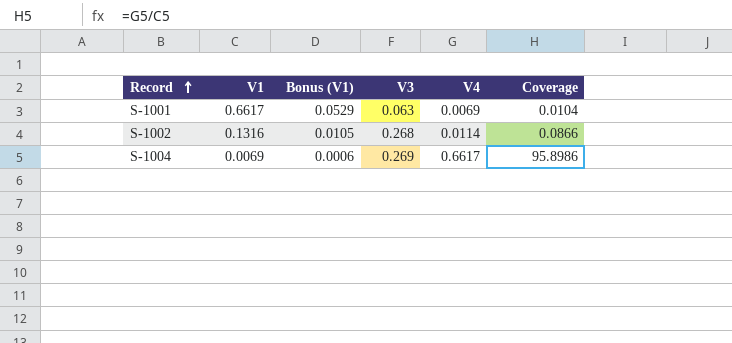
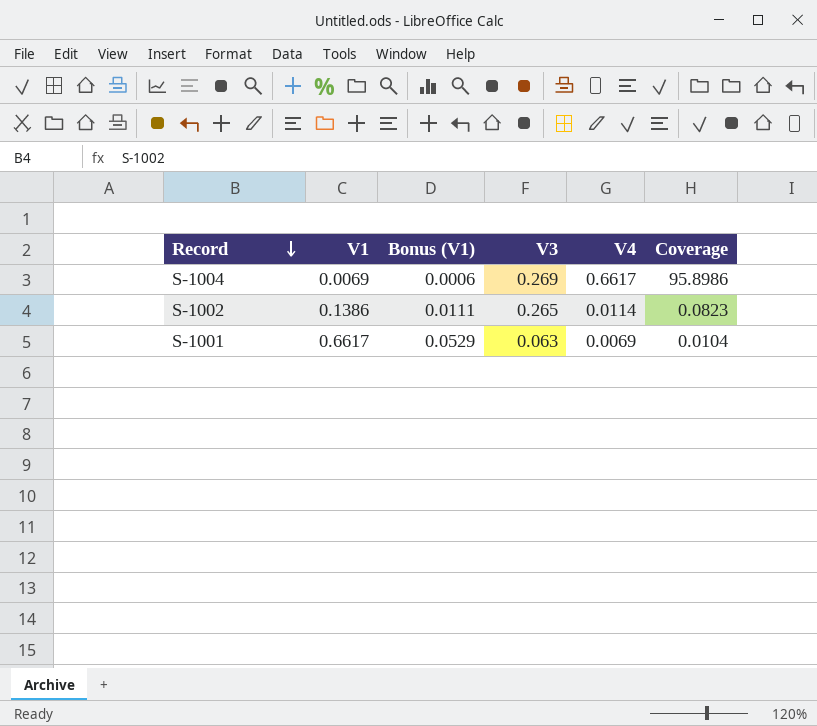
row order: Record ascending -> Record descending
S-1002 | V1: 0.1316 -> 0.1386
S-1002 | Bonus (V1): 0.0105 -> 0.0111
S-1002 | V3: 0.268 -> 0.265
S-1002 | Coverage: 0.0866 -> 0.0823

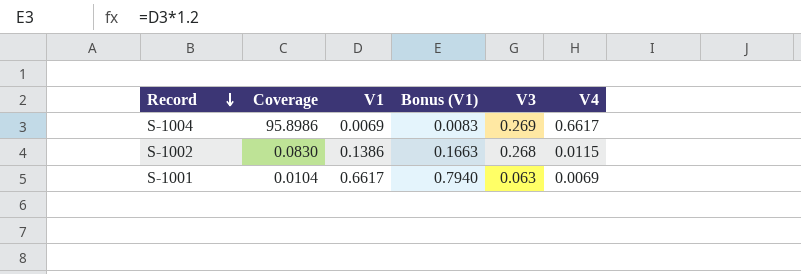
column Coverage | position: 6 -> 2
column Bonus (V1) | formula: [V1] * 0.08 -> [V1] * 1.2
S-1002 | Coverage: 0.0823 -> 0.0830
S-1002 | V3: 0.265 -> 0.268
S-1002 | V4: 0.0114 -> 0.0115

